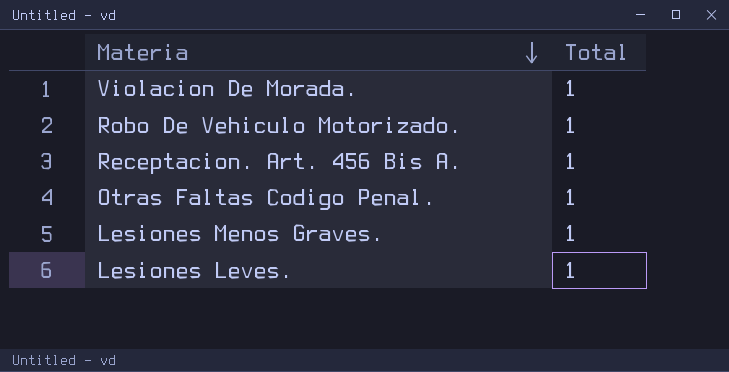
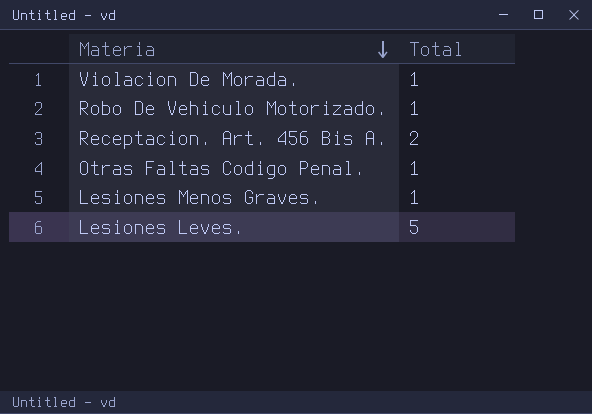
Receptacion. Art. 456 Bis A. | Total: 1 -> 2
Lesiones Leves. | Total: 1 -> 5

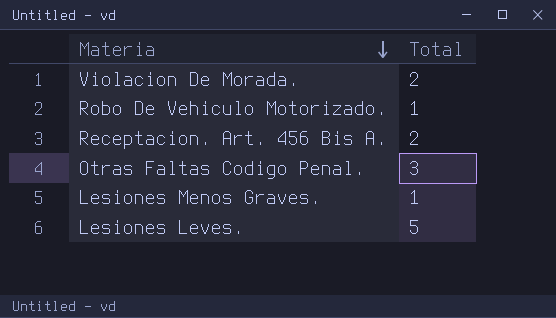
Violacion De Morada. | Total: 1 -> 2
Otras Faltas Codigo Penal. | Total: 1 -> 3

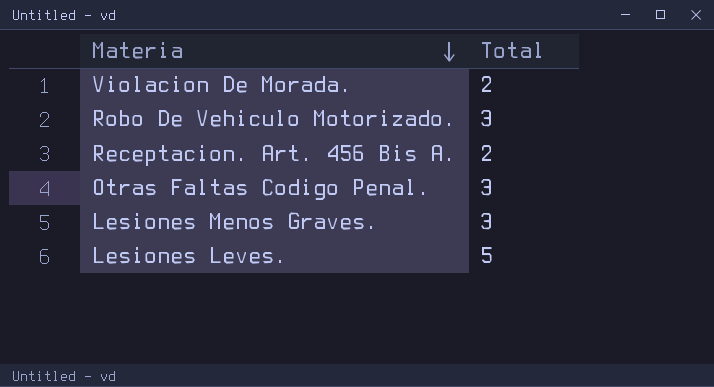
Robo De Vehiculo Motorizado. | Total: 1 -> 3
Lesiones Menos Graves. | Total: 1 -> 3

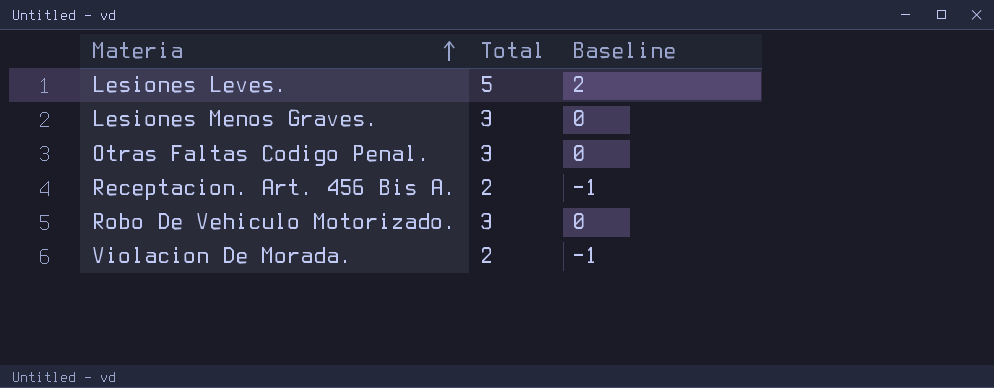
row order: Materia descending -> Materia ascending
column Baseline | formula: none -> [Total] - 3

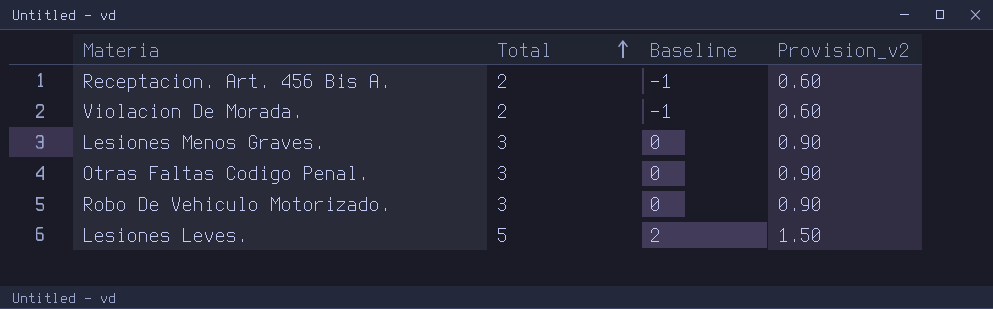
row order: Materia ascending -> Total ascending
column Provision_v2 | formula: none -> [Total] * 0.3

